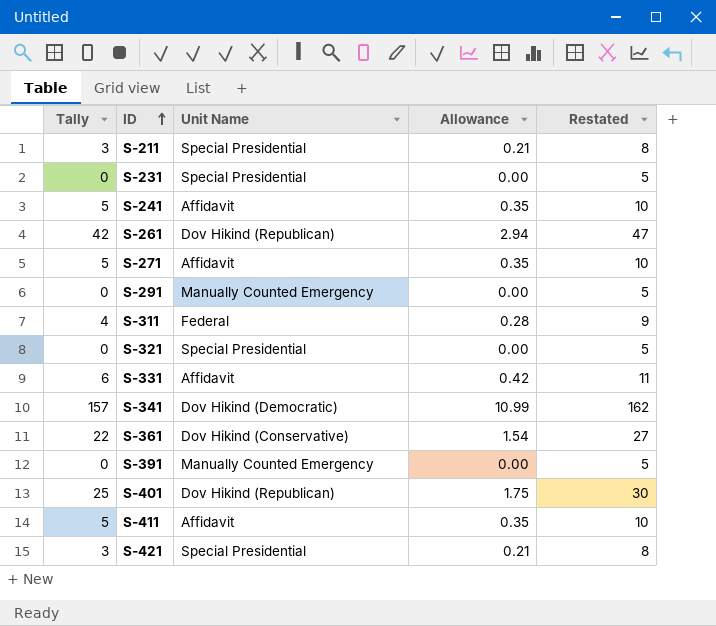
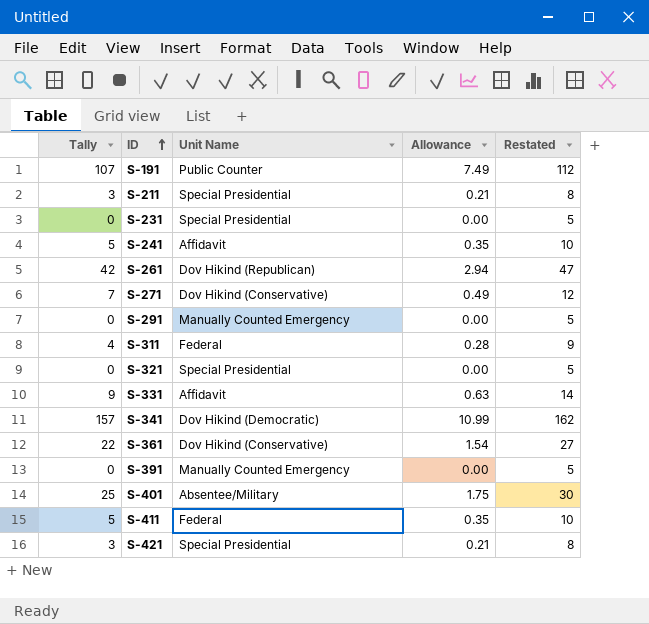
row S-191: none -> 107 | Public Counter | 7.49 | 112
S-271 | Tally: 5 -> 7
S-271 | Unit Name: Affidavit -> Dov Hikind (Conservative)
S-271 | Allowance: 0.35 -> 0.49
S-271 | Restated: 10 -> 12
S-331 | Tally: 6 -> 9
S-331 | Allowance: 0.42 -> 0.63
S-331 | Restated: 11 -> 14
S-401 | Unit Name: Dov Hikind (Republican) -> Absentee/Military
S-411 | Unit Name: Affidavit -> Federal

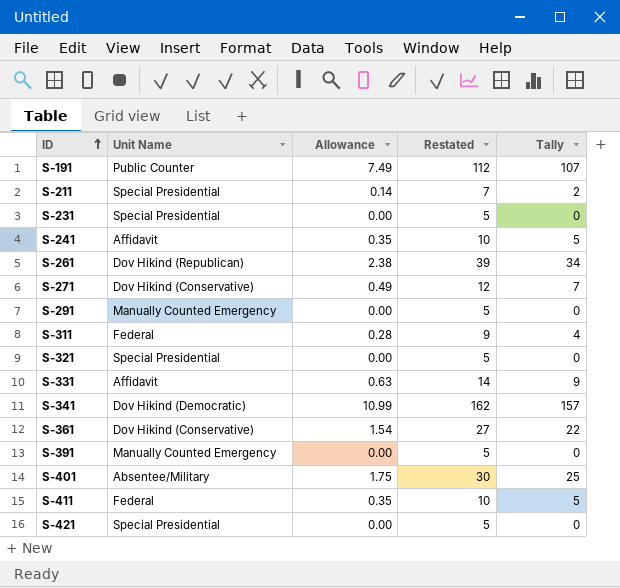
column Tally | position: 1 -> 5
S-211 | Allowance: 0.21 -> 0.14
S-211 | Restated: 8 -> 7
S-211 | Tally: 3 -> 2
S-261 | Allowance: 2.94 -> 2.38
S-261 | Restated: 47 -> 39
S-261 | Tally: 42 -> 34
S-421 | Allowance: 0.21 -> 0.00
S-421 | Restated: 8 -> 5
S-421 | Tally: 3 -> 0

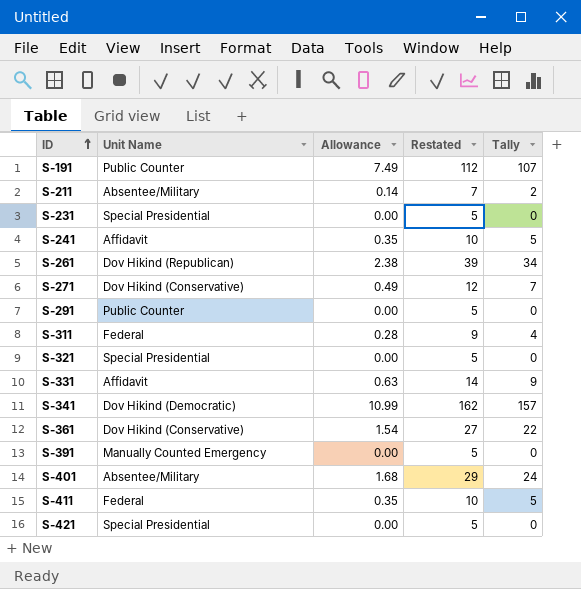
S-211 | Unit Name: Special Presidential -> Absentee/Military
S-291 | Unit Name: Manually Counted Emergency -> Public Counter
S-401 | Allowance: 1.75 -> 1.68
S-401 | Restated: 30 -> 29
S-401 | Tally: 25 -> 24

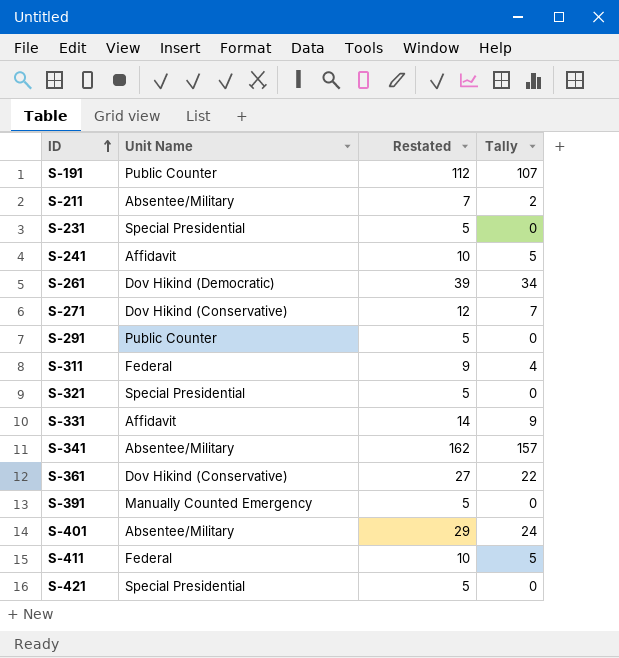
column Allowance | formula: [Tally] * 0.07 -> none
S-261 | Unit Name: Dov Hikind (Republican) -> Dov Hikind (Democratic)
S-341 | Unit Name: Dov Hikind (Democratic) -> Absentee/Military

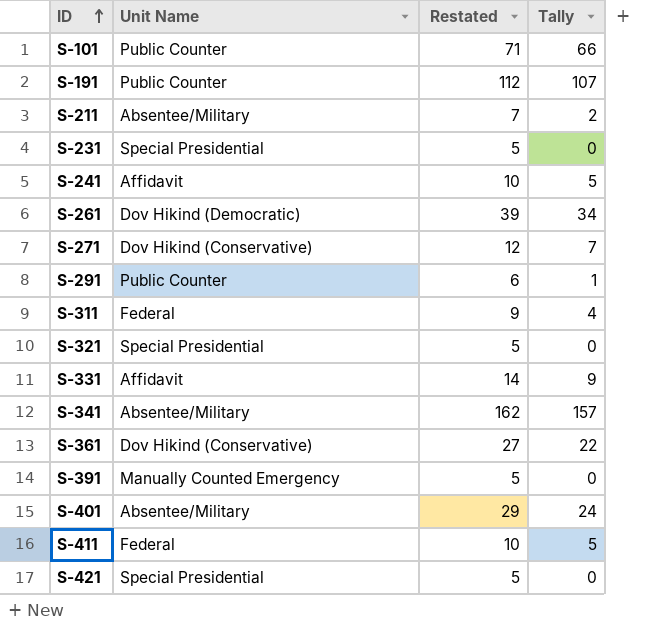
row S-101: none -> Public Counter | 71 | 66
S-291 | Restated: 5 -> 6
S-291 | Tally: 0 -> 1

